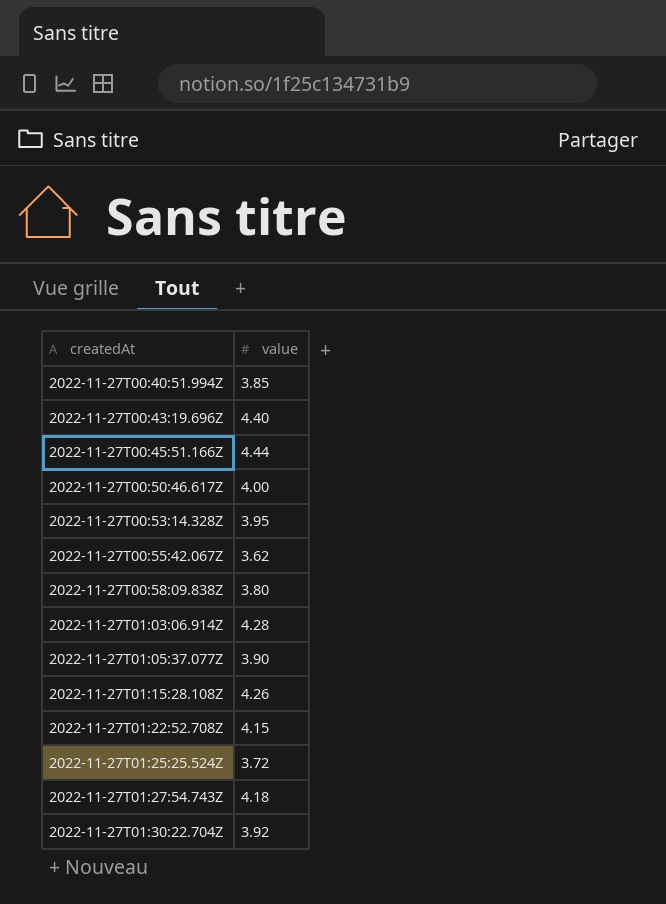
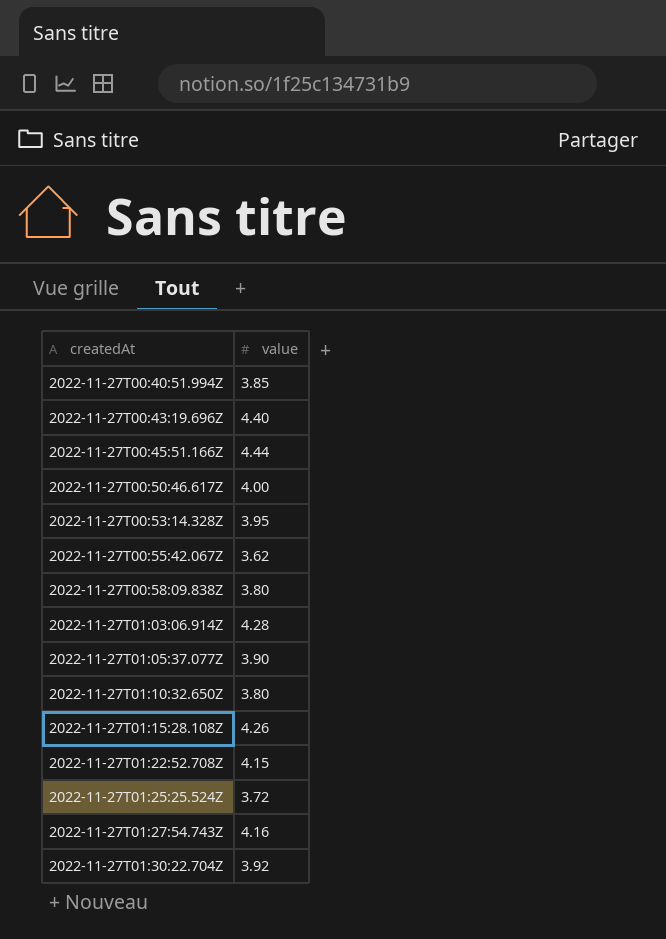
row 2022-11-27T01:10:32.650Z: none -> 3.80
2022-11-27T01:27:54.743Z | value: 4.18 -> 4.16

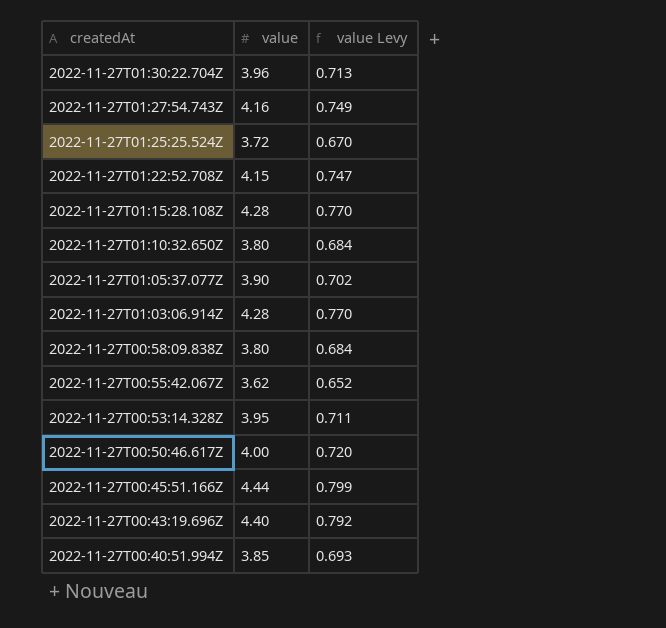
row order: createdAt ascending -> createdAt descending
column value Levy | formula: none -> [value] * 0.18
2022-11-27T01:30:22.704Z | value: 3.92 -> 3.96
2022-11-27T01:15:28.108Z | value: 4.26 -> 4.28

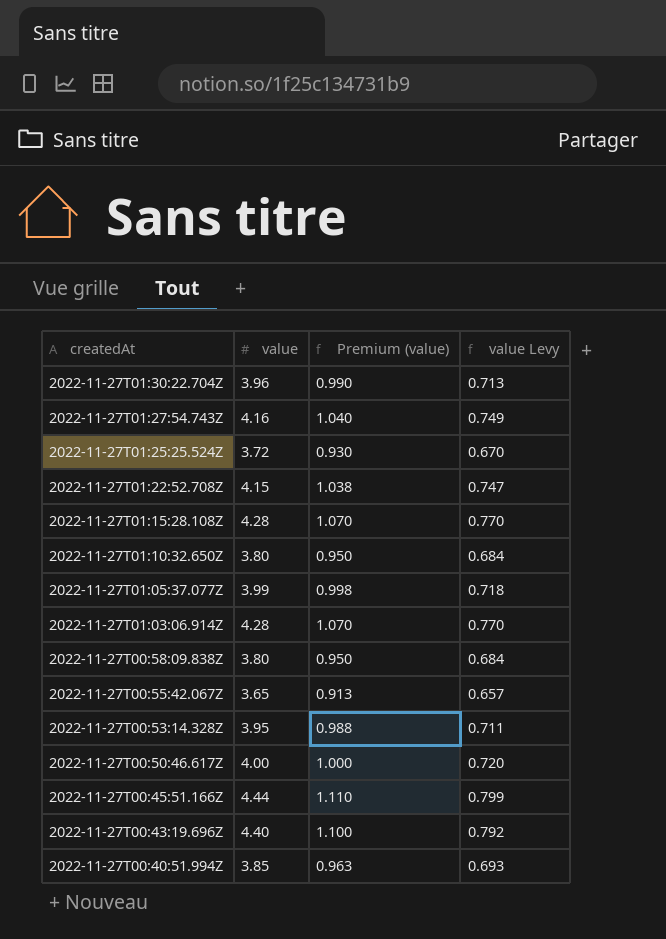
column Premium (value) | formula: none -> [value] * 0.25
2022-11-27T01:05:37.077Z | value: 3.90 -> 3.99
2022-11-27T01:05:37.077Z | value Levy: 0.702 -> 0.718
2022-11-27T00:55:42.067Z | value: 3.62 -> 3.65
2022-11-27T00:55:42.067Z | value Levy: 0.652 -> 0.657

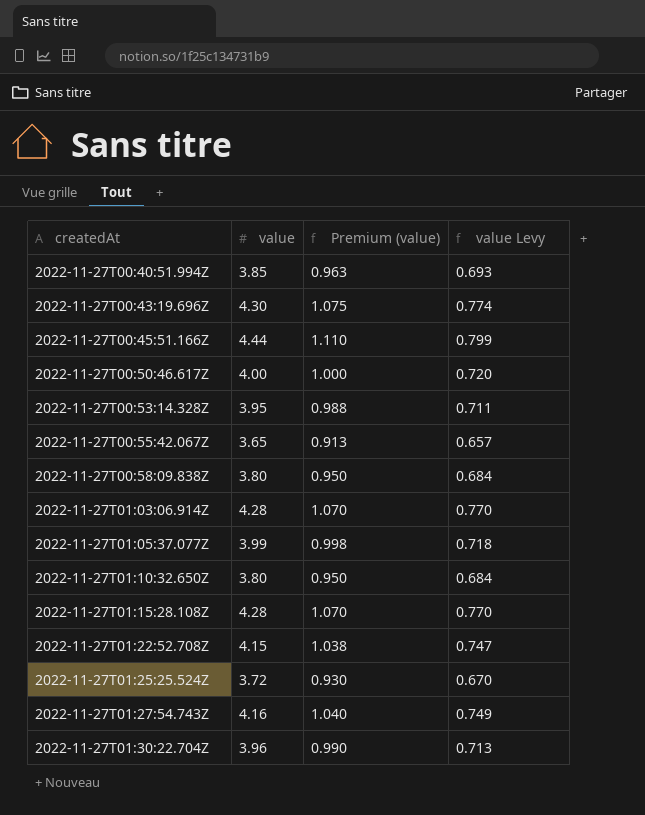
row order: createdAt descending -> createdAt ascending
2022-11-27T00:43:19.696Z | value: 4.40 -> 4.30
2022-11-27T00:43:19.696Z | Premium (value): 1.100 -> 1.075
2022-11-27T00:43:19.696Z | value Levy: 0.792 -> 0.774

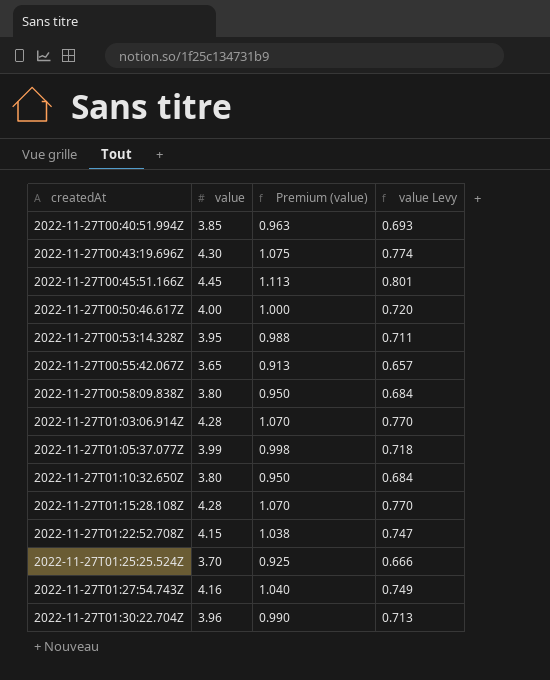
2022-11-27T00:45:51.166Z | value: 4.44 -> 4.45
2022-11-27T00:45:51.166Z | Premium (value): 1.110 -> 1.113
2022-11-27T00:45:51.166Z | value Levy: 0.799 -> 0.801
2022-11-27T01:25:25.524Z | value: 3.72 -> 3.70
2022-11-27T01:25:25.524Z | Premium (value): 0.930 -> 0.925
2022-11-27T01:25:25.524Z | value Levy: 0.670 -> 0.666

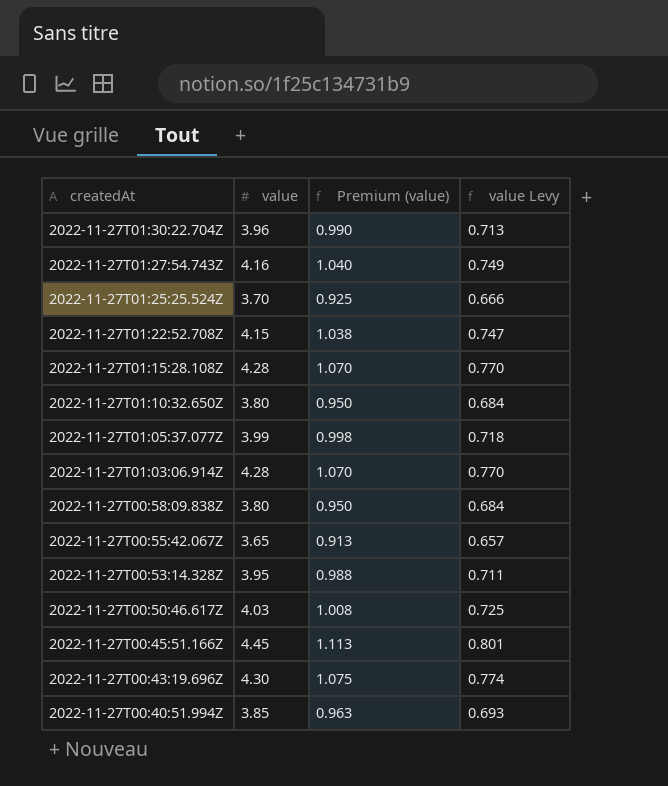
row order: createdAt ascending -> createdAt descending
2022-11-27T00:50:46.617Z | value: 4.00 -> 4.03
2022-11-27T00:50:46.617Z | Premium (value): 1.000 -> 1.008
2022-11-27T00:50:46.617Z | value Levy: 0.720 -> 0.725

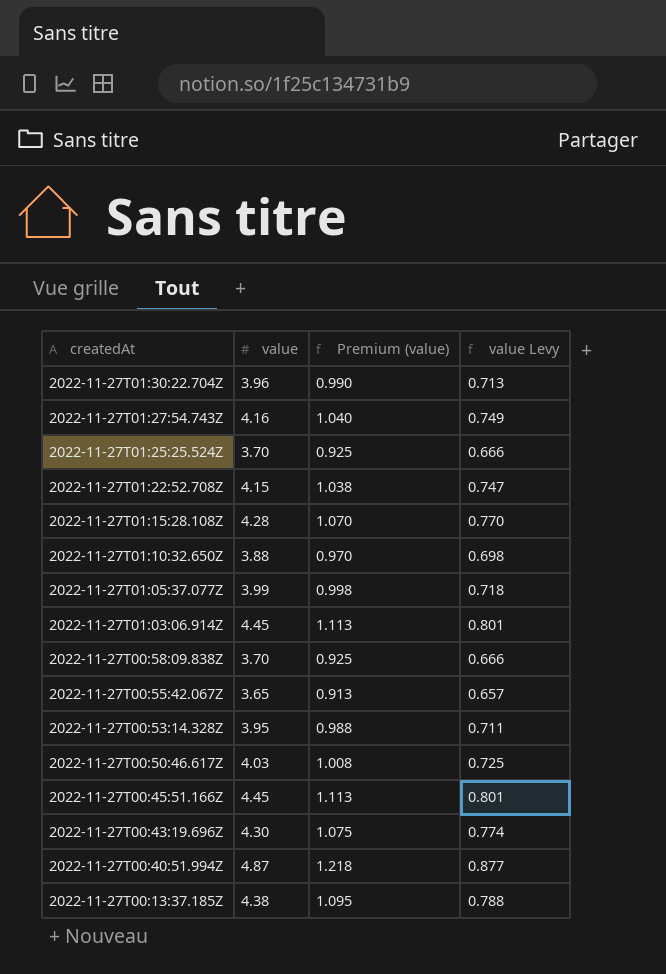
2022-11-27T01:10:32.650Z | value: 3.80 -> 3.88
2022-11-27T01:10:32.650Z | Premium (value): 0.950 -> 0.970
2022-11-27T01:10:32.650Z | value Levy: 0.684 -> 0.698
2022-11-27T01:03:06.914Z | value: 4.28 -> 4.45
2022-11-27T01:03:06.914Z | Premium (value): 1.070 -> 1.113
2022-11-27T01:03:06.914Z | value Levy: 0.770 -> 0.801
2022-11-27T00:58:09.838Z | value: 3.80 -> 3.70
2022-11-27T00:58:09.838Z | Premium (value): 0.950 -> 0.925
2022-11-27T00:58:09.838Z | value Levy: 0.684 -> 0.666
2022-11-27T00:40:51.994Z | value: 3.85 -> 4.87
2022-11-27T00:40:51.994Z | Premium (value): 0.963 -> 1.218
2022-11-27T00:40:51.994Z | value Levy: 0.693 -> 0.877
row 2022-11-27T00:13:37.185Z: none -> 4.38 | 1.095 | 0.788

